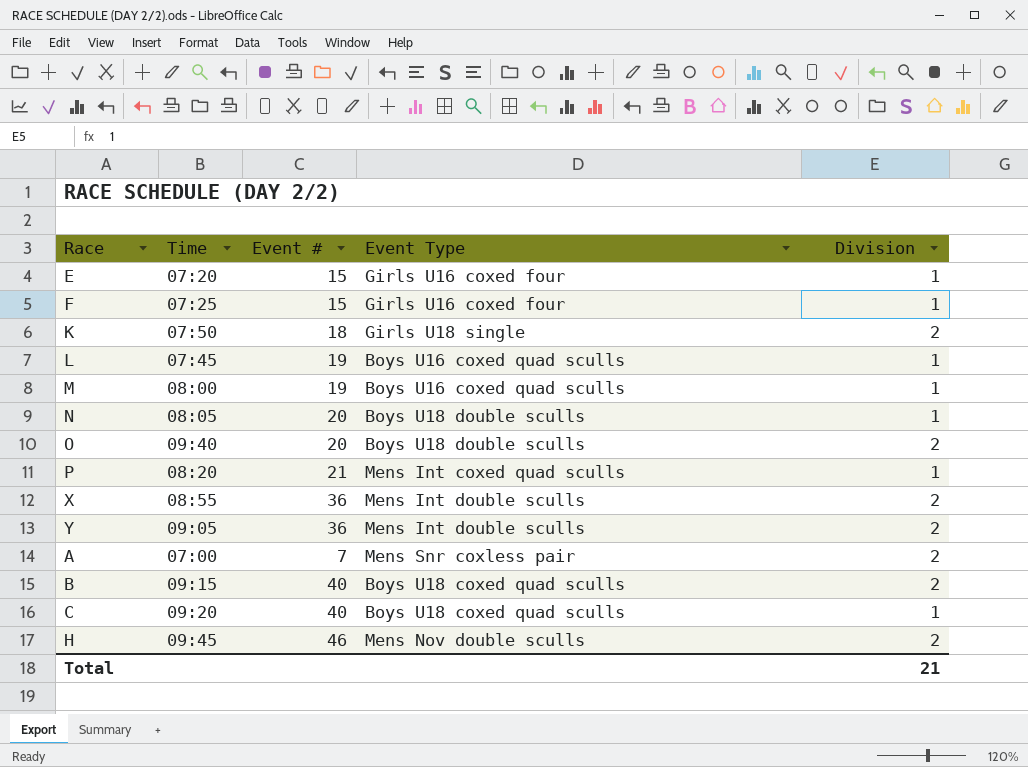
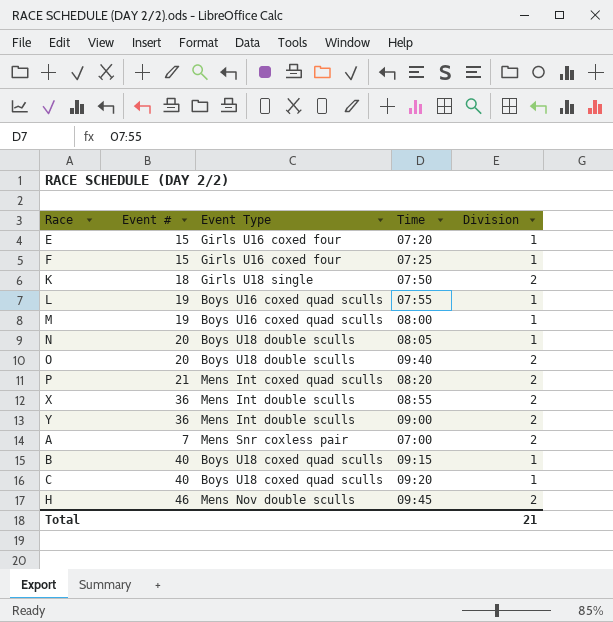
column Time | position: 2 -> 4
L | Time: 07:45 -> 07:55
P | Division: 1 -> 2
Y | Time: 09:05 -> 09:00
B | Division: 2 -> 1

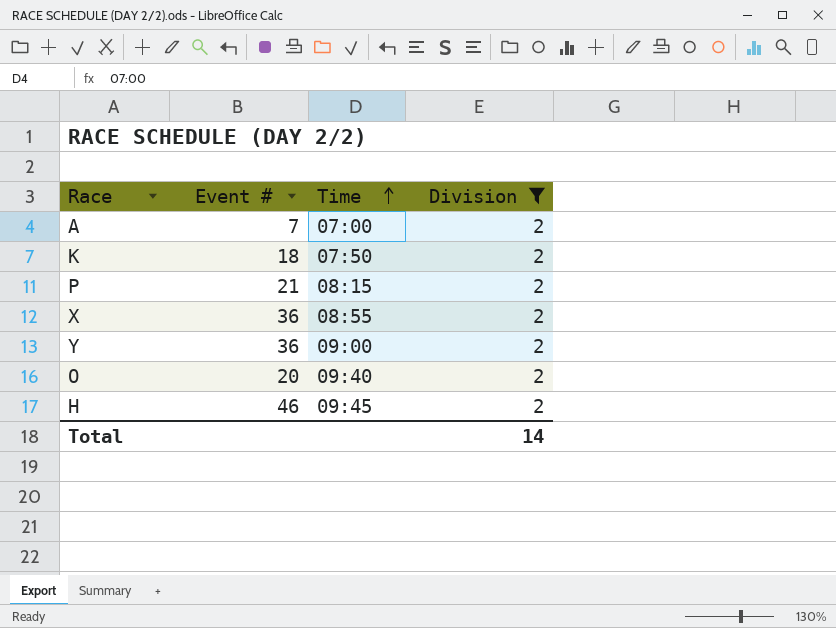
filter: none -> Division = 2
row order: none -> Time ascending
column Event Type | position: 3 -> none
P | Time: 08:20 -> 08:15
Total | Division: 21 -> 14

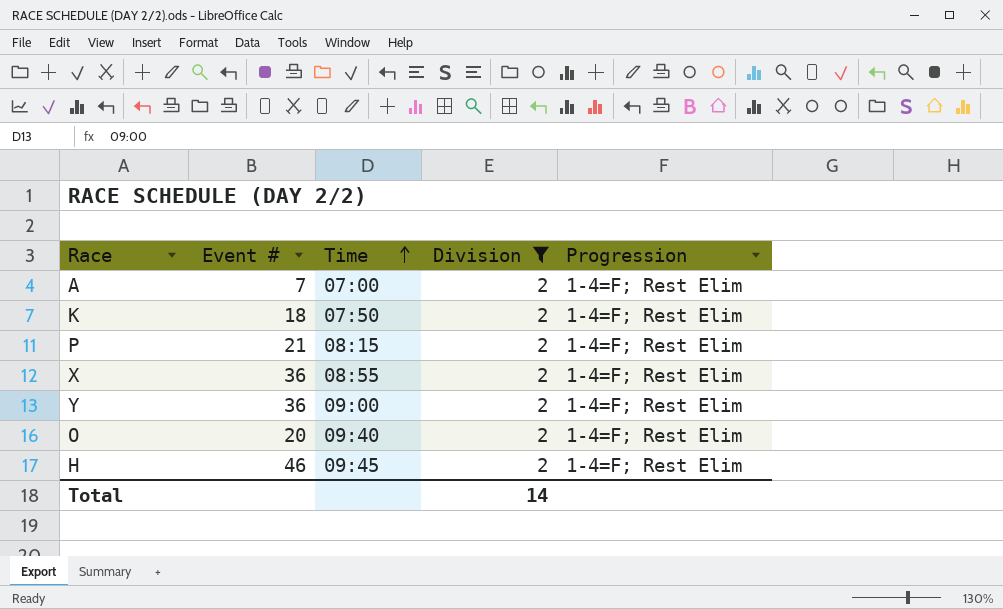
column Progression | position: none -> 5

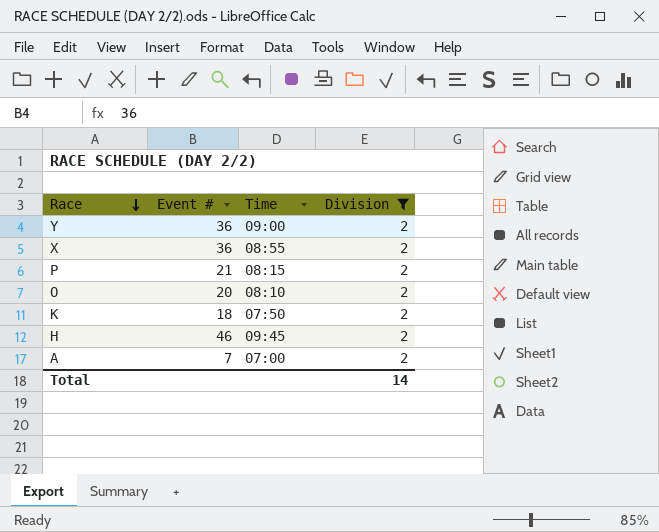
row order: Time ascending -> Race descending
column Progression | position: 5 -> none
O | Time: 09:40 -> 08:10

